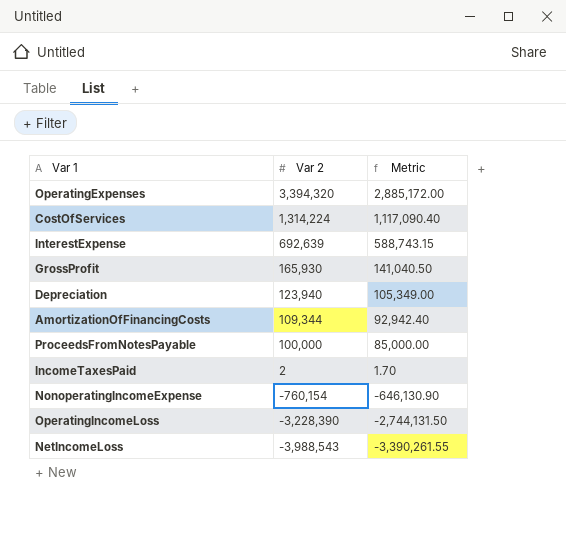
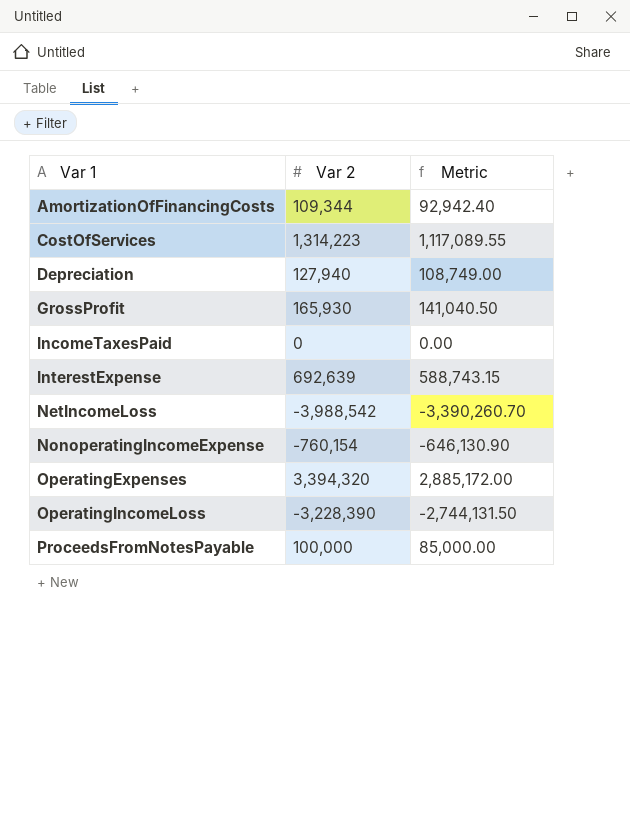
row order: Var 2 descending -> Var 1 ascending
CostOfServices | Var 2: 1,314,224 -> 1,314,223
CostOfServices | Metric: 1,117,090.40 -> 1,117,089.55
Depreciation | Var 2: 123,940 -> 127,940
Depreciation | Metric: 105,349.00 -> 108,749.00
IncomeTaxesPaid | Var 2: 2 -> 0
IncomeTaxesPaid | Metric: 1.70 -> 0.00
NetIncomeLoss | Var 2: -3,988,543 -> -3,988,542
NetIncomeLoss | Metric: -3,390,261.55 -> -3,390,260.70

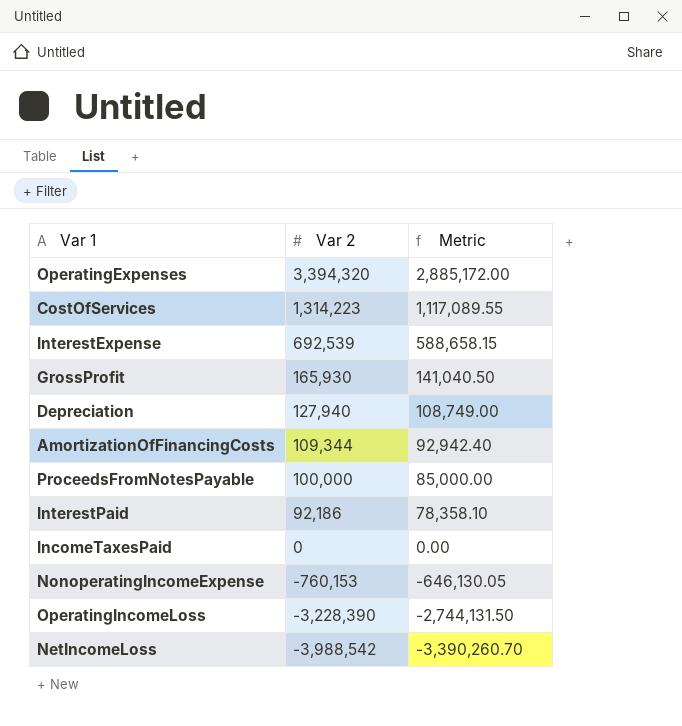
row order: Var 1 ascending -> Var 2 descending
InterestExpense | Var 2: 692,639 -> 692,539
InterestExpense | Metric: 588,743.15 -> 588,658.15
row InterestPaid: none -> 92,186 | 78,358.10
NonoperatingIncomeExpense | Var 2: -760,154 -> -760,153
NonoperatingIncomeExpense | Metric: -646,130.90 -> -646,130.05

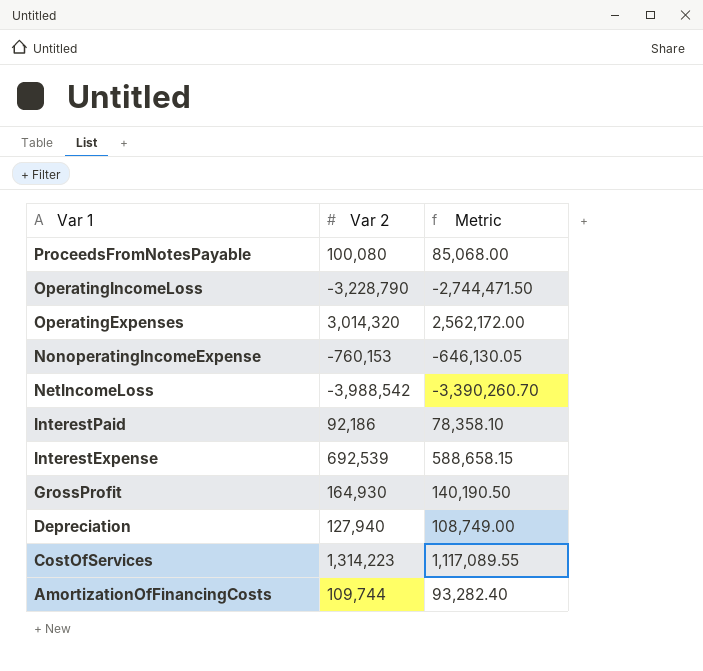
row order: Var 2 descending -> Var 1 descending
row IncomeTaxesPaid: 0 | 0.00 -> none
ProceedsFromNotesPayable | Var 2: 100,000 -> 100,080
ProceedsFromNotesPayable | Metric: 85,000.00 -> 85,068.00
OperatingIncomeLoss | Var 2: -3,228,390 -> -3,228,790
OperatingIncomeLoss | Metric: -2,744,131.50 -> -2,744,471.50
OperatingExpenses | Var 2: 3,394,320 -> 3,014,320
OperatingExpenses | Metric: 2,885,172.00 -> 2,562,172.00
GrossProfit | Var 2: 165,930 -> 164,930
GrossProfit | Metric: 141,040.50 -> 140,190.50
AmortizationOfFinancingCosts | Var 2: 109,344 -> 109,744
AmortizationOfFinancingCosts | Metric: 92,942.40 -> 93,282.40

